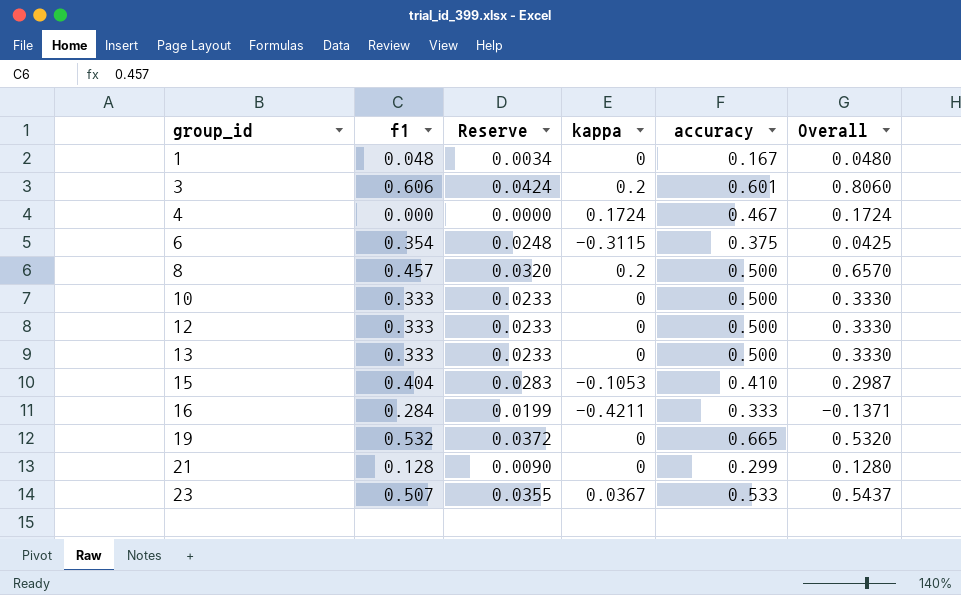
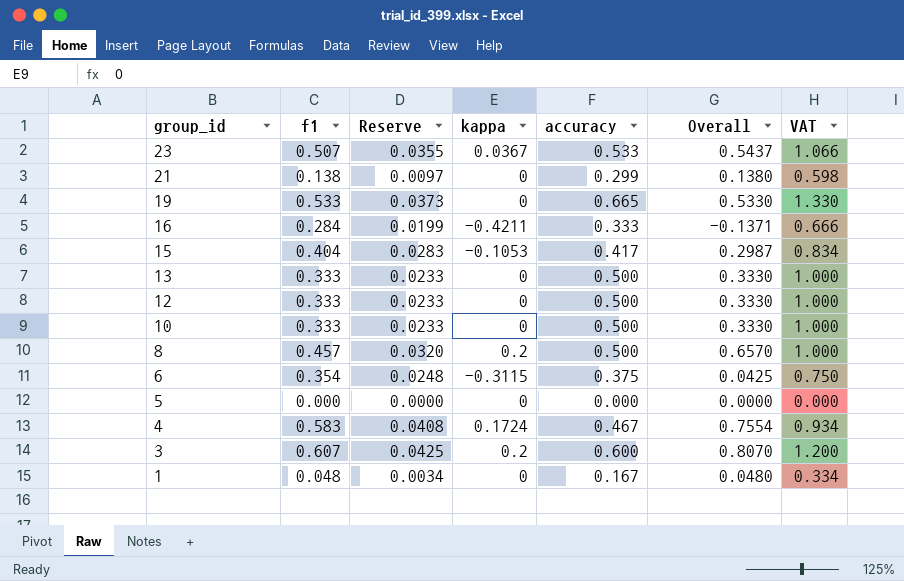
row order: group_id ascending -> group_id descending
column VAT | formula: none -> [accuracy] * 2
21 | f1: 0.128 -> 0.138
21 | Reserve: 0.0090 -> 0.0097
21 | Overall: 0.1280 -> 0.1380
19 | f1: 0.532 -> 0.533
19 | Reserve: 0.0372 -> 0.0373
19 | Overall: 0.5320 -> 0.5330
15 | accuracy: 0.410 -> 0.417
row 5: none -> 0.000 | 0.0000 | 0 | 0.000 | 0.0000 | 0.000
4 | f1: 0.000 -> 0.583
4 | Reserve: 0.0000 -> 0.0408
4 | Overall: 0.1724 -> 0.7554
3 | f1: 0.606 -> 0.607
3 | Reserve: 0.0424 -> 0.0425
3 | accuracy: 0.601 -> 0.600
3 | Overall: 0.8060 -> 0.8070

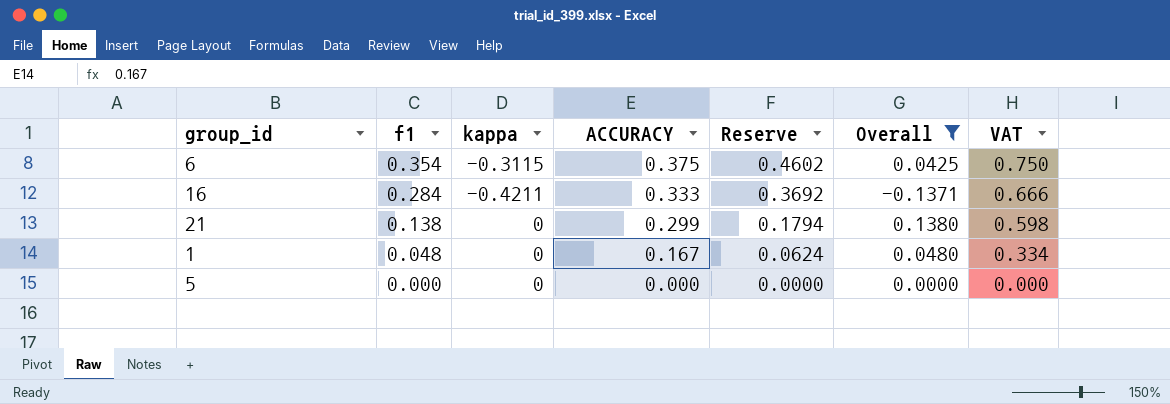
filter: none -> Overall <= 0.1380
row order: group_id descending -> f1 descending
column name: accuracy -> ACCURACY
column Reserve | formula: [f1] * 0.07 -> [f1] * 1.3
column Reserve | position: 3 -> 5

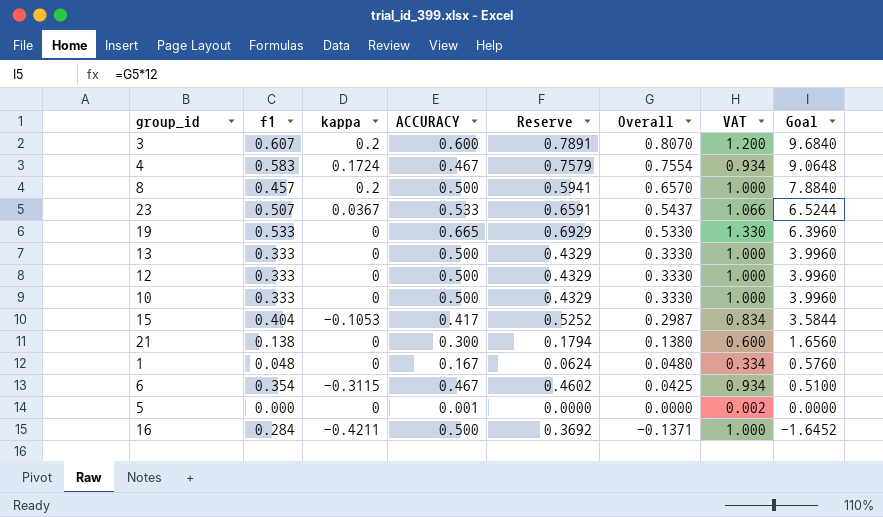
filter: Overall <= 0.1380 -> none
row order: f1 descending -> Overall descending
column Goal | formula: none -> [Overall] * 12
21 | ACCURACY: 0.299 -> 0.300
21 | VAT: 0.598 -> 0.600
6 | ACCURACY: 0.375 -> 0.467
6 | VAT: 0.750 -> 0.934
5 | ACCURACY: 0.000 -> 0.001
5 | VAT: 0.000 -> 0.002
16 | ACCURACY: 0.333 -> 0.500
16 | VAT: 0.666 -> 1.000

